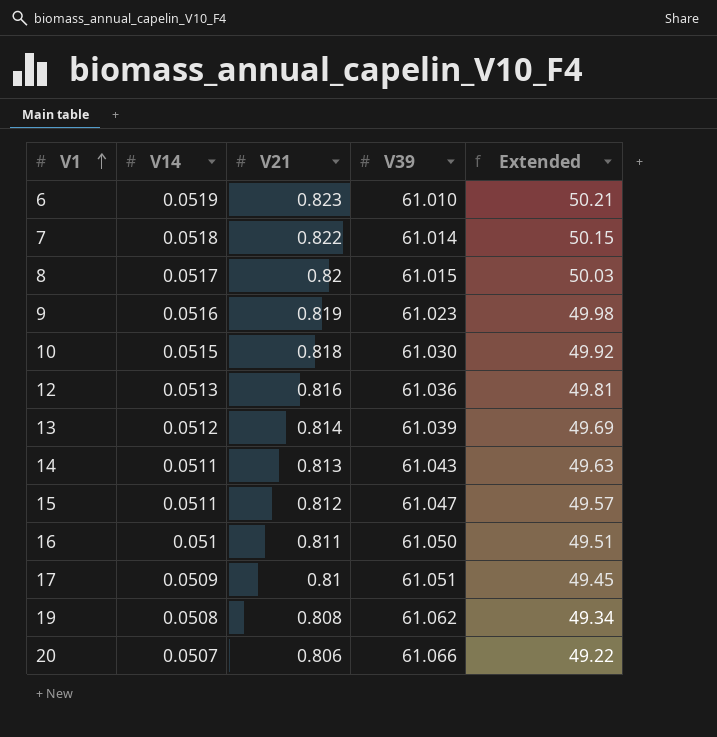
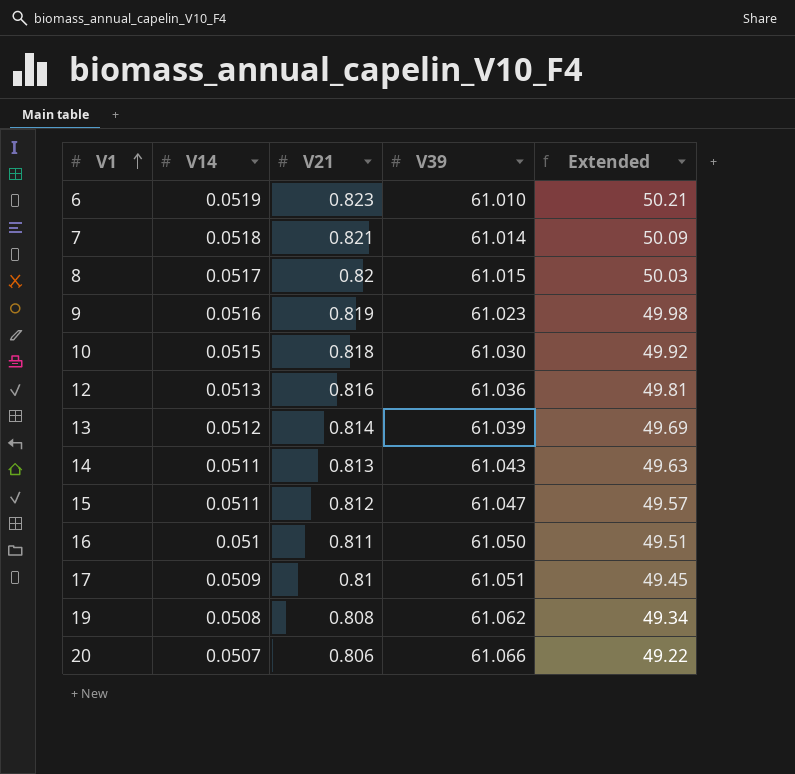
7 | V21: 0.822 -> 0.821
7 | Extended: 50.15 -> 50.09

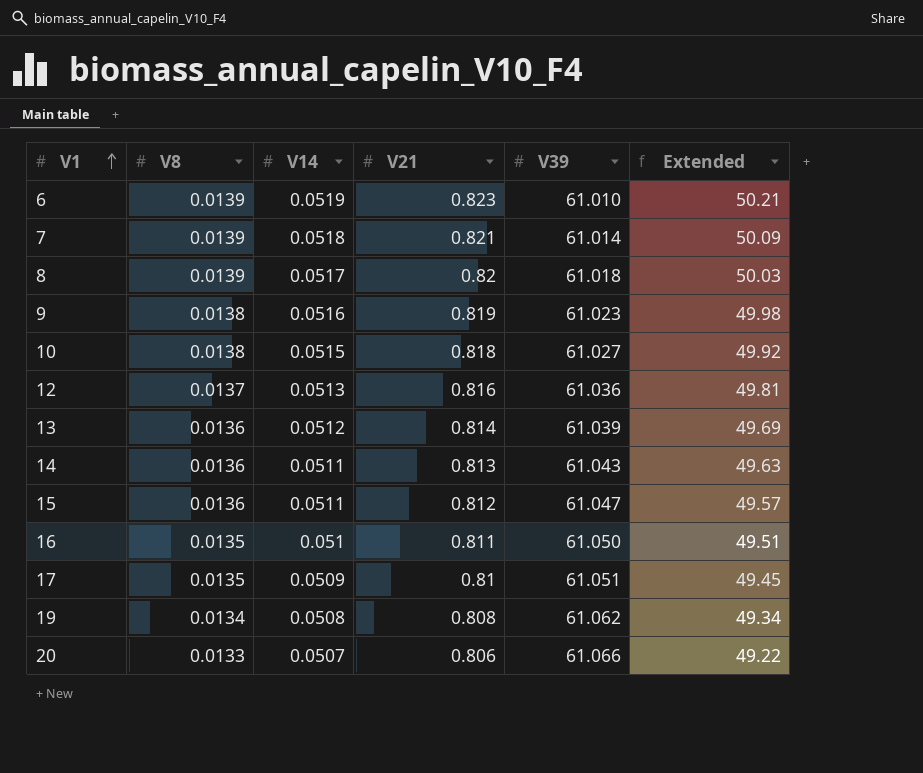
column V8 | position: none -> 2
8 | V39: 61.015 -> 61.018
10 | V39: 61.030 -> 61.027

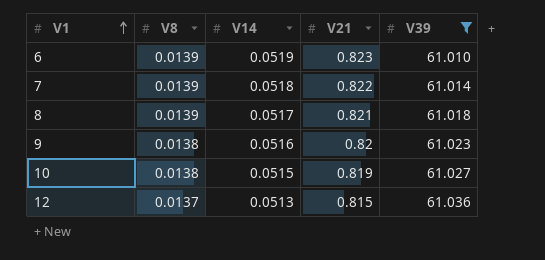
filter: none -> V39 <= 61.036
column Extended | formula: [V21] * [V39] -> none
7 | V21: 0.821 -> 0.822
8 | V21: 0.82 -> 0.821
9 | V21: 0.819 -> 0.82
10 | V21: 0.818 -> 0.819
12 | V21: 0.816 -> 0.815

